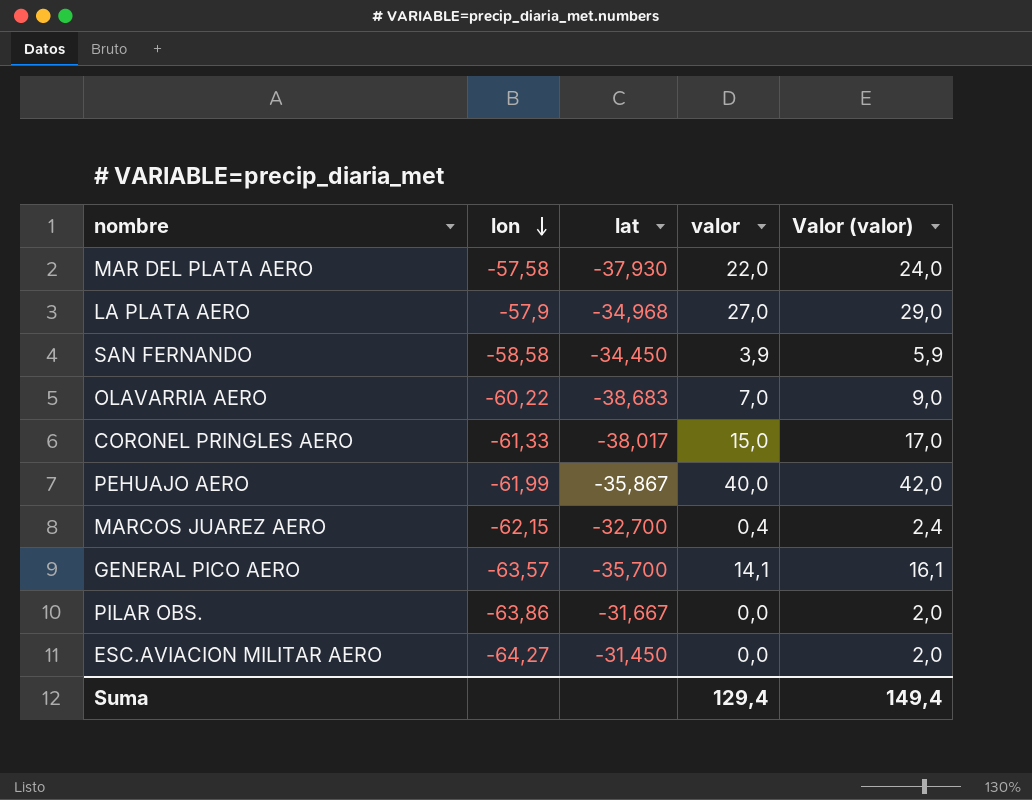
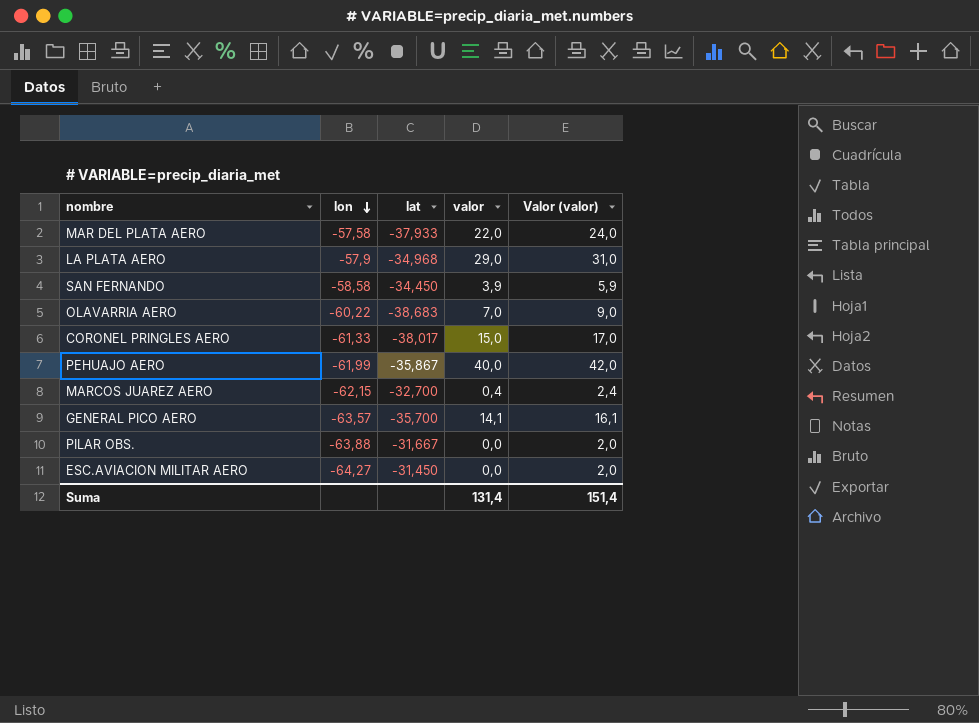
MAR DEL PLATA AERO | lat: -37,930 -> -37,933
LA PLATA AERO | valor: 27,0 -> 29,0
LA PLATA AERO | Valor (valor): 29,0 -> 31,0
PILAR OBS. | lon: -63,86 -> -63,88
Suma | valor: 129,4 -> 131,4
Suma | Valor (valor): 149,4 -> 151,4

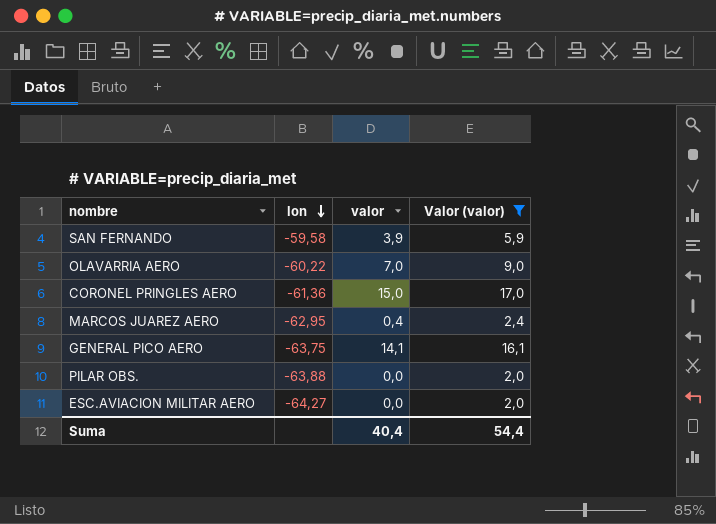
filter: none -> Valor (valor) <= 17,0
column lat | position: 3 -> none
SAN FERNANDO | lon: -58,58 -> -59,58
CORONEL PRINGLES AERO | lon: -61,33 -> -61,36
MARCOS JUAREZ AERO | lon: -62,15 -> -62,95
GENERAL PICO AERO | lon: -63,57 -> -63,75
Suma | valor: 131,4 -> 40,4
Suma | Valor (valor): 151,4 -> 54,4

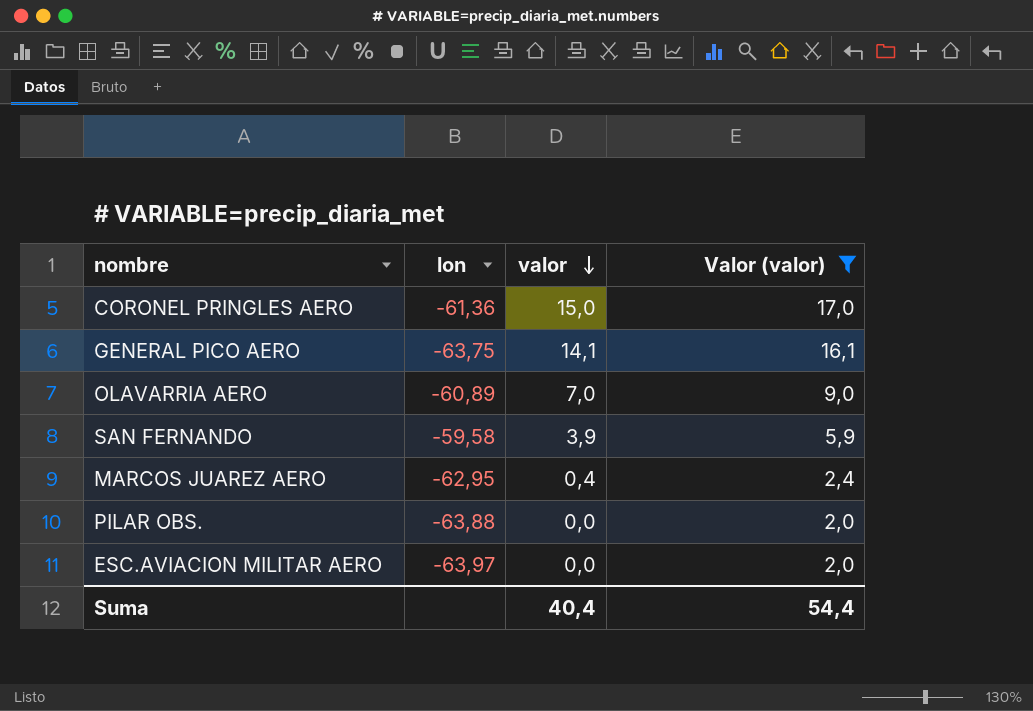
row order: lon descending -> valor descending
OLAVARRIA AERO | lon: -60,22 -> -60,89
ESC.AVIACION MILITAR AERO | lon: -64,27 -> -63,97

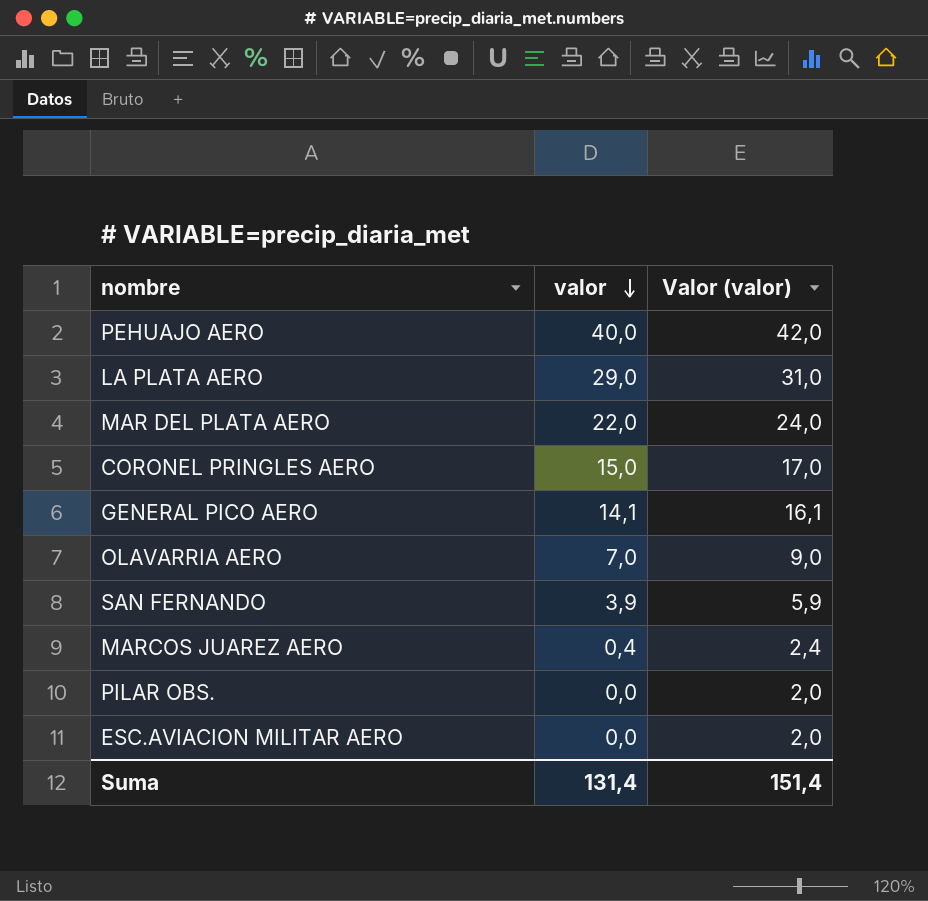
filter: Valor (valor) <= 17,0 -> none
column lon | position: 2 -> none
Suma | valor: 40,4 -> 131,4
Suma | Valor (valor): 54,4 -> 151,4

